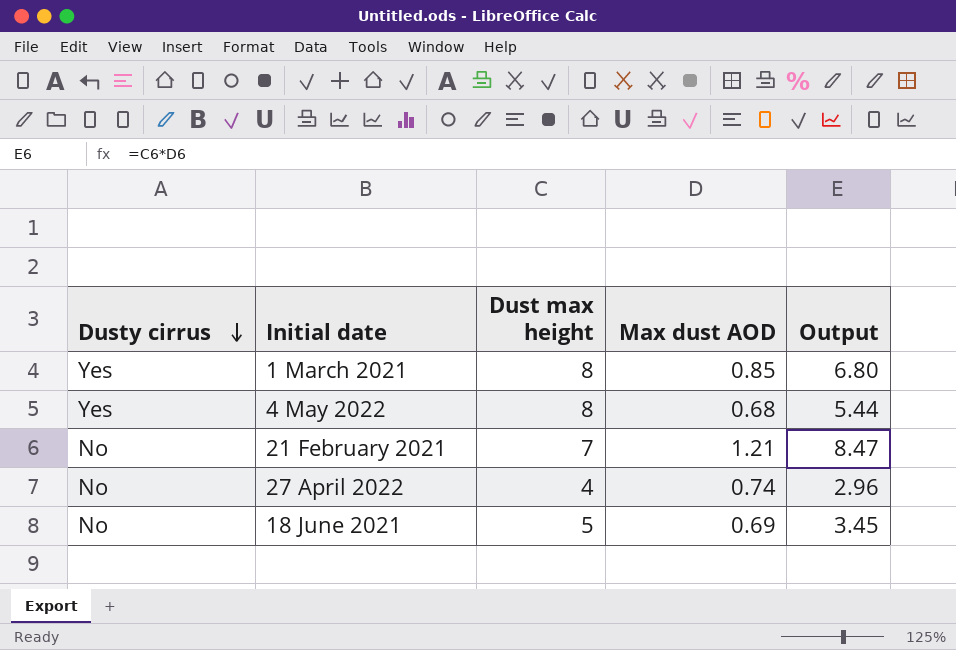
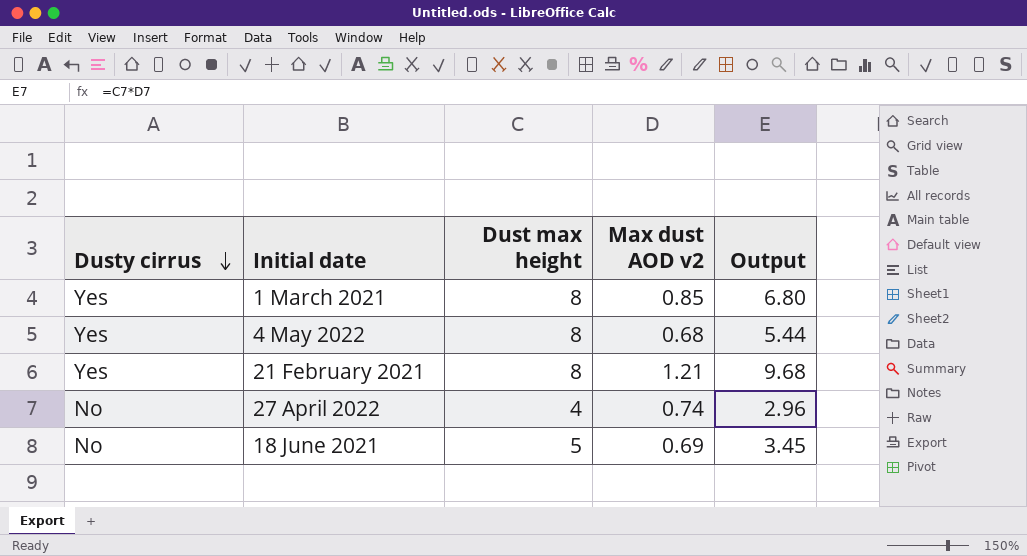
column name: Max dust AOD -> Max dust AOD v2
21 February 2021 | Dusty cirrus: No -> Yes
21 February 2021 | Dust max height: 7 -> 8
21 February 2021 | Output: 8.47 -> 9.68

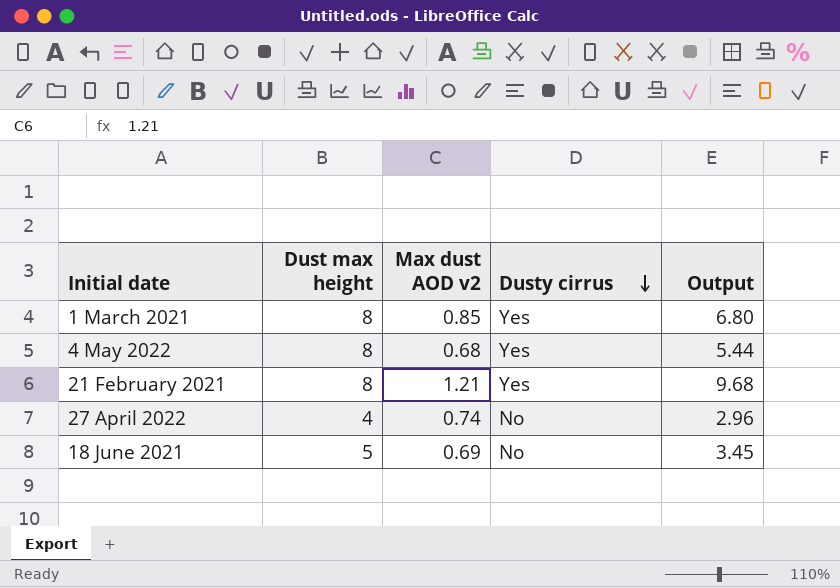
column Dusty cirrus | position: 1 -> 4

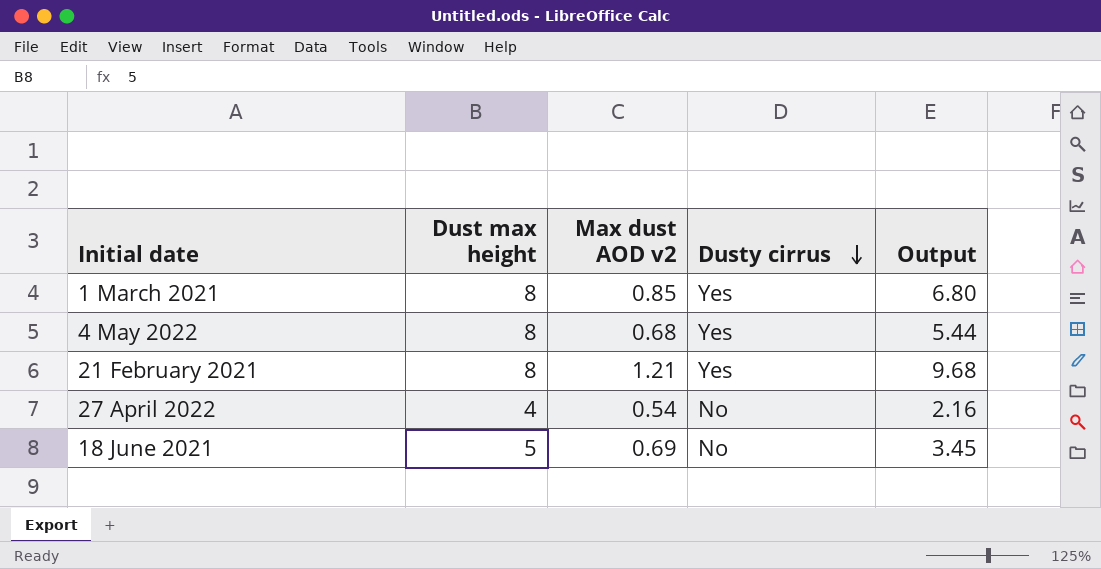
27 April 2022 | Max dust AOD v2: 0.74 -> 0.54
27 April 2022 | Output: 2.96 -> 2.16

